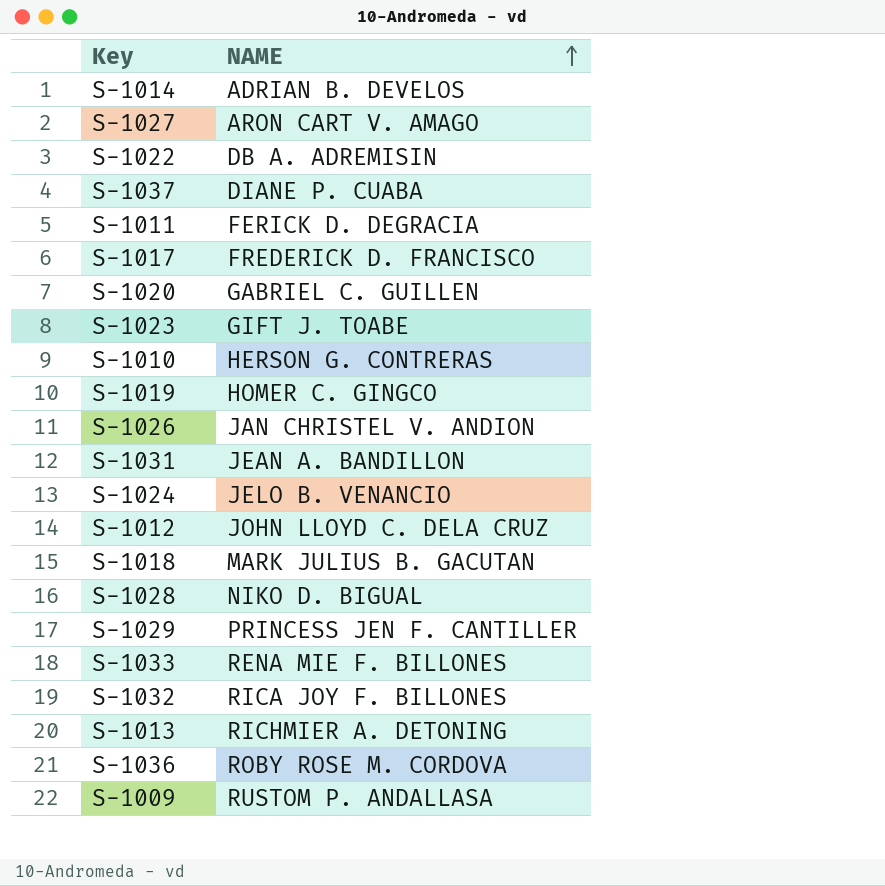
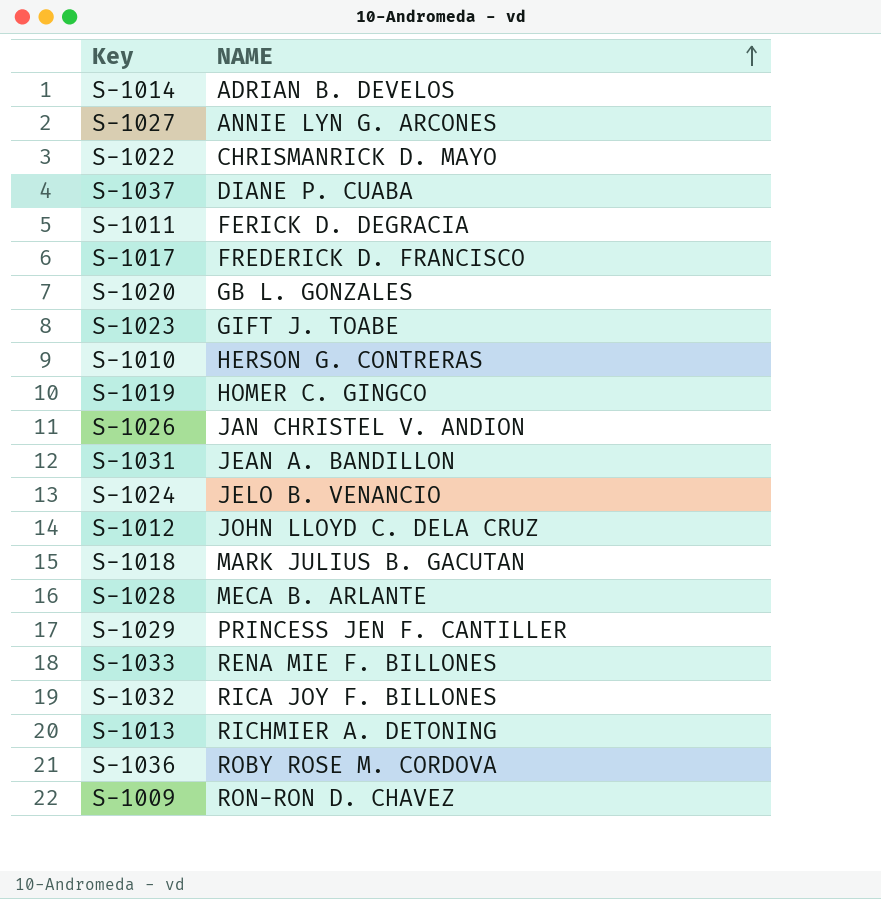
S-1027 | NAME: ARON CART V. AMAGO -> ANNIE LYN G. ARCONES
S-1022 | NAME: DB A. ADREMISIN -> CHRISMANRICK D. MAYO
S-1020 | NAME: GABRIEL C. GUILLEN -> GB L. GONZALES
S-1028 | NAME: NIKO D. BIGUAL -> MECA B. ARLANTE
S-1009 | NAME: RUSTOM P. ANDALLASA -> RON-RON D. CHAVEZ

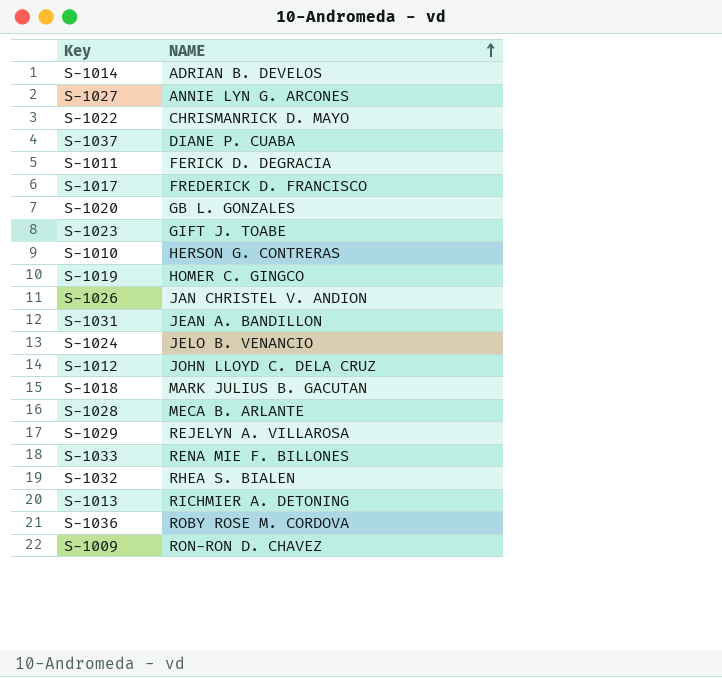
S-1029 | NAME: PRINCESS JEN F. CANTILLER -> REJELYN A. VILLAROSA
S-1032 | NAME: RICA JOY F. BILLONES -> RHEA S. BIALEN

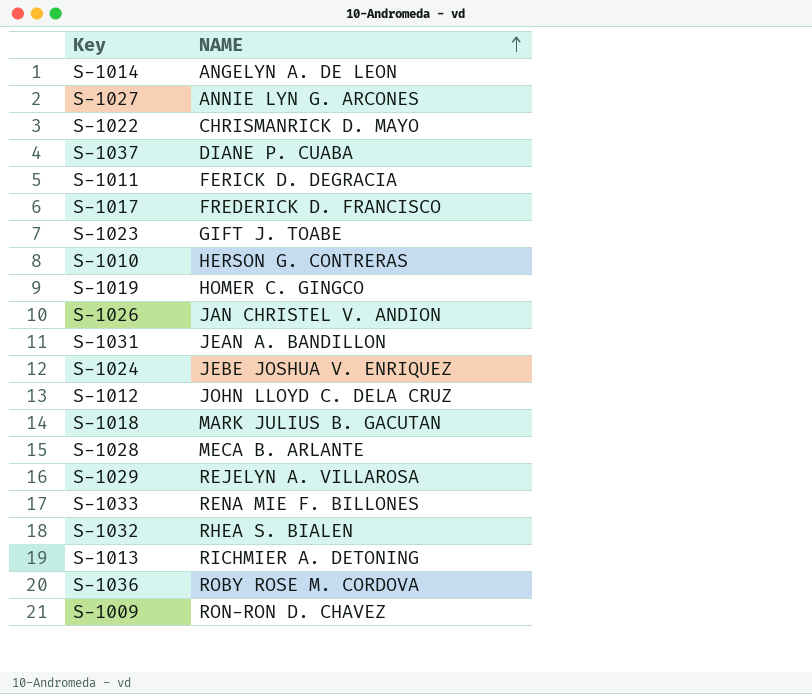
row S-1020: GB L. GONZALES -> none
S-1014 | NAME: ADRIAN B. DEVELOS -> ANGELYN A. DE LEON
S-1024 | NAME: JELO B. VENANCIO -> JEBE JOSHUA V. ENRIQUEZ

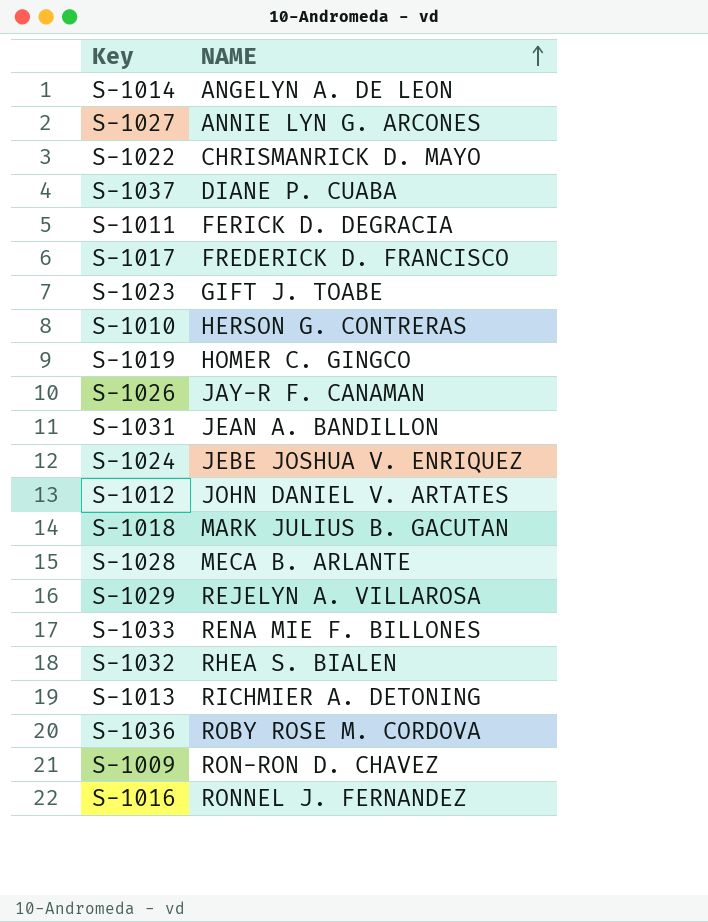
S-1026 | NAME: JAN CHRISTEL V. ANDION -> JAY-R F. CANAMAN
S-1012 | NAME: JOHN LLOYD C. DELA CRUZ -> JOHN DANIEL V. ARTATES
row S-1016: none -> RONNEL J. FERNANDEZ

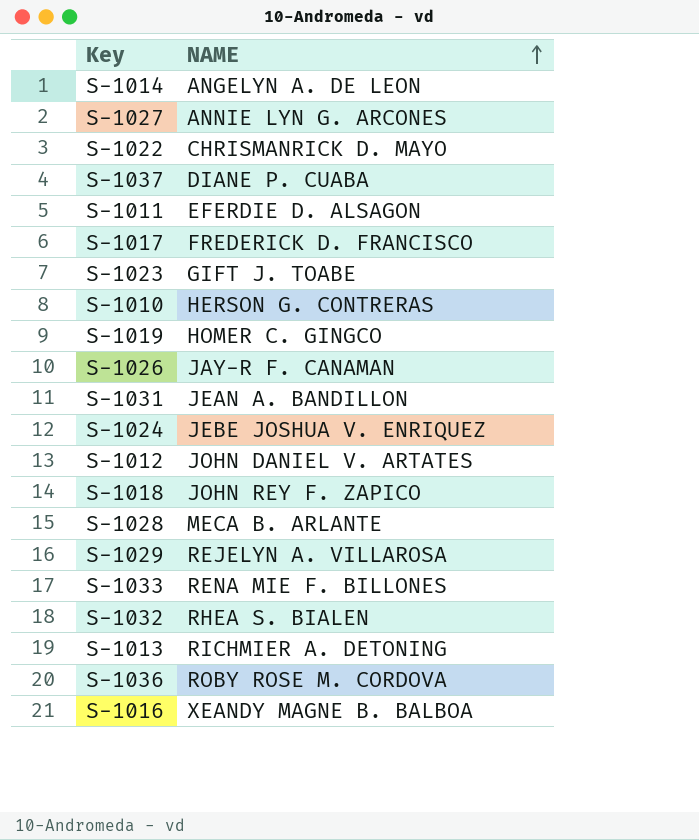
row S-1009: RON-RON D. CHAVEZ -> none
S-1011 | NAME: FERICK D. DEGRACIA -> EFERDIE D. ALSAGON
S-1018 | NAME: MARK JULIUS B. GACUTAN -> JOHN REY F. ZAPICO
S-1016 | NAME: RONNEL J. FERNANDEZ -> XEANDY MAGNE B. BALBOA

